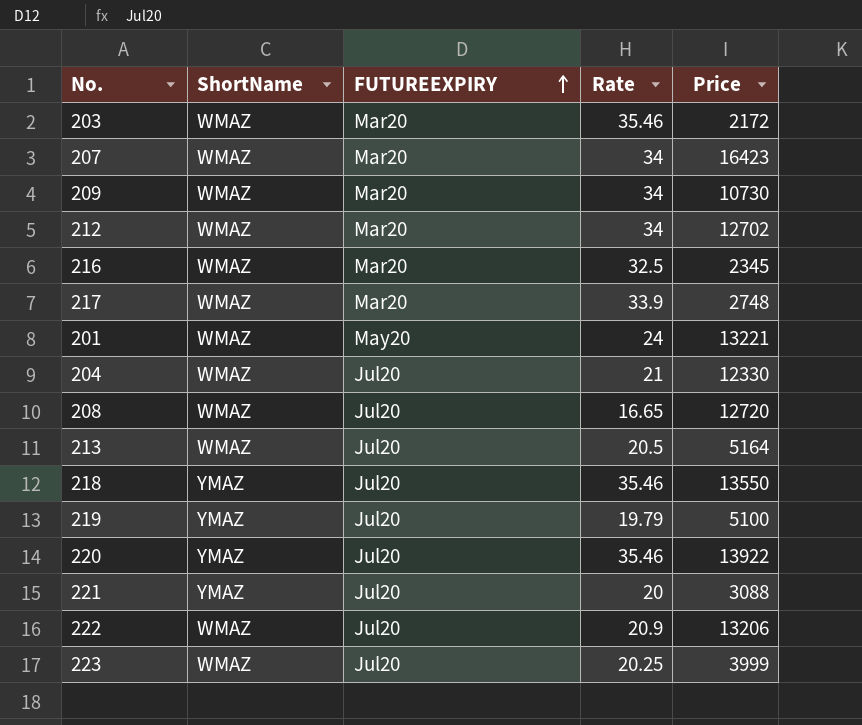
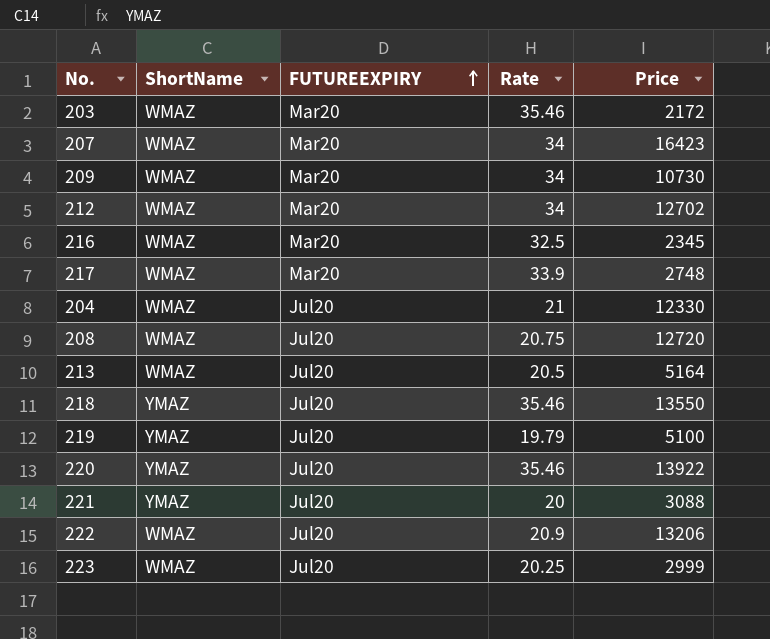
row 201: WMAZ | May20 | 24 | 13221 -> none
208 | Rate: 16.65 -> 20.75
223 | Price: 3999 -> 2999

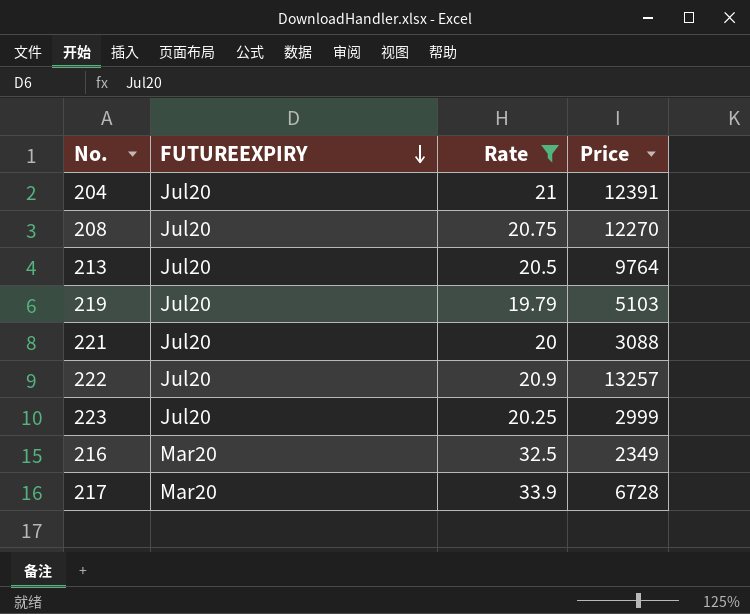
filter: none -> Rate <= 33.9
row order: FUTUREEXPIRY ascending -> FUTUREEXPIRY descending
column ShortName | position: 2 -> none
204 | Price: 12330 -> 12391
208 | Price: 12720 -> 12270
213 | Price: 5164 -> 9764
219 | Price: 5100 -> 5103
222 | Price: 13206 -> 13257
216 | Price: 2345 -> 2349
217 | Price: 2748 -> 6728

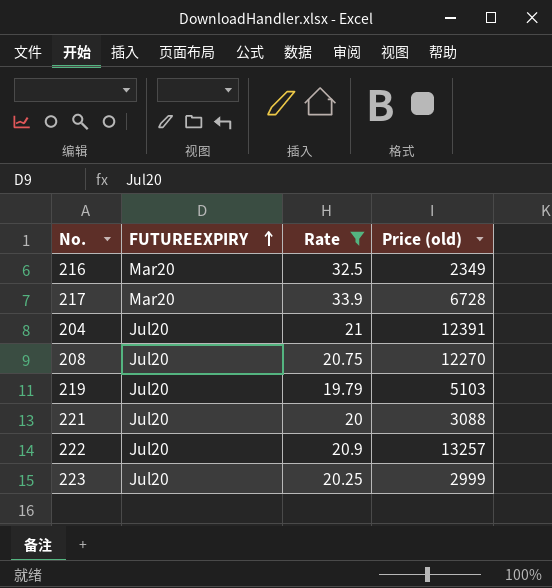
row order: FUTUREEXPIRY descending -> FUTUREEXPIRY ascending
column name: Price -> Price (old)
row 213: Jul20 | 20.5 | 9764 -> none

